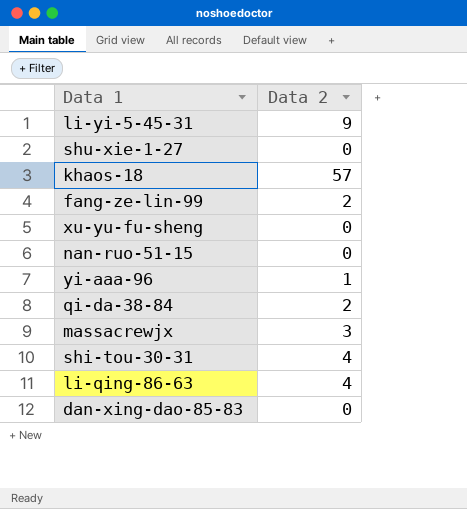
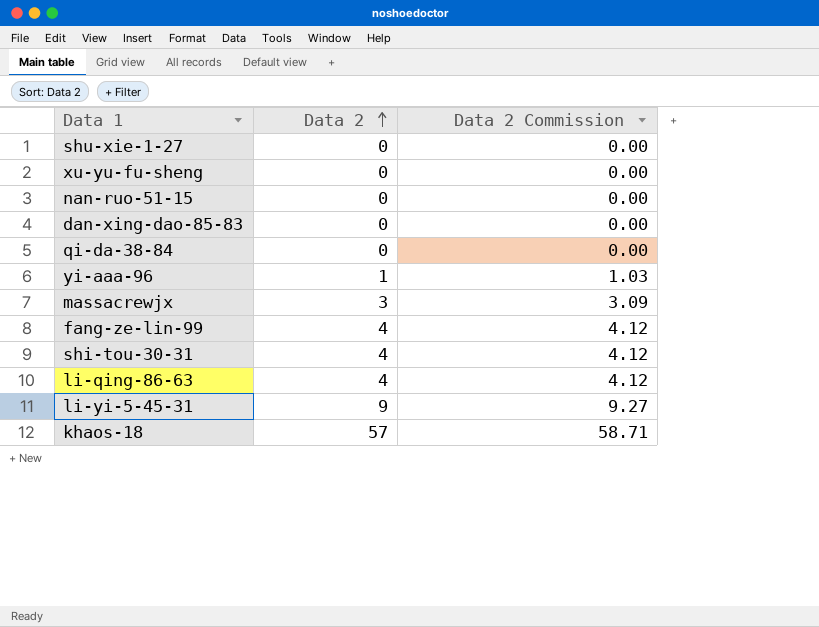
row order: none -> Data 2 ascending
column Data 2 Commission | formula: none -> [Data 2] * 1.03
qi-da-38-84 | Data 2: 2 -> 0
fang-ze-lin-99 | Data 2: 2 -> 4

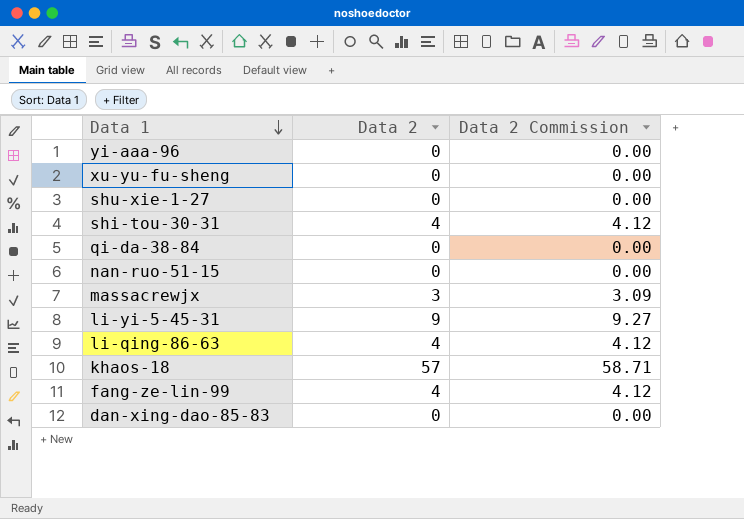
row order: Data 2 ascending -> Data 1 descending
yi-aaa-96 | Data 2: 1 -> 0
yi-aaa-96 | Data 2 Commission: 1.03 -> 0.00

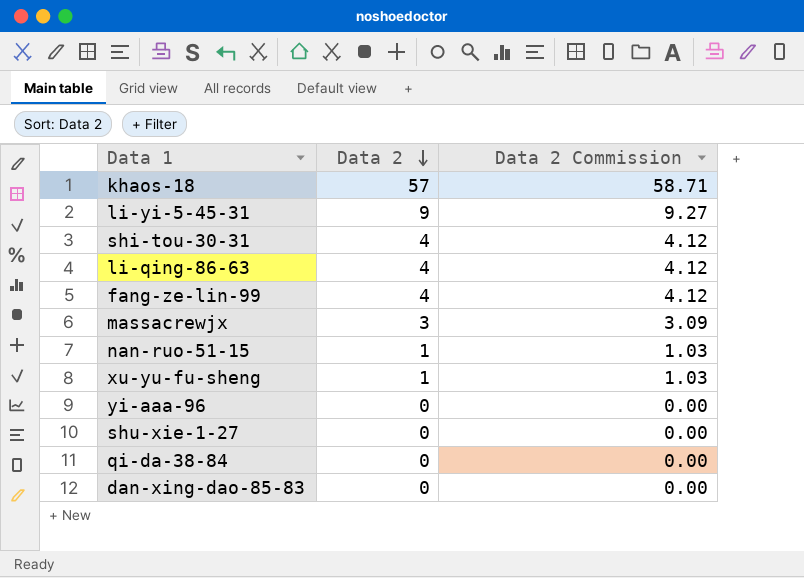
row order: Data 1 descending -> Data 2 descending
nan-ruo-51-15 | Data 2: 0 -> 1
nan-ruo-51-15 | Data 2 Commission: 0.00 -> 1.03
xu-yu-fu-sheng | Data 2: 0 -> 1
xu-yu-fu-sheng | Data 2 Commission: 0.00 -> 1.03

